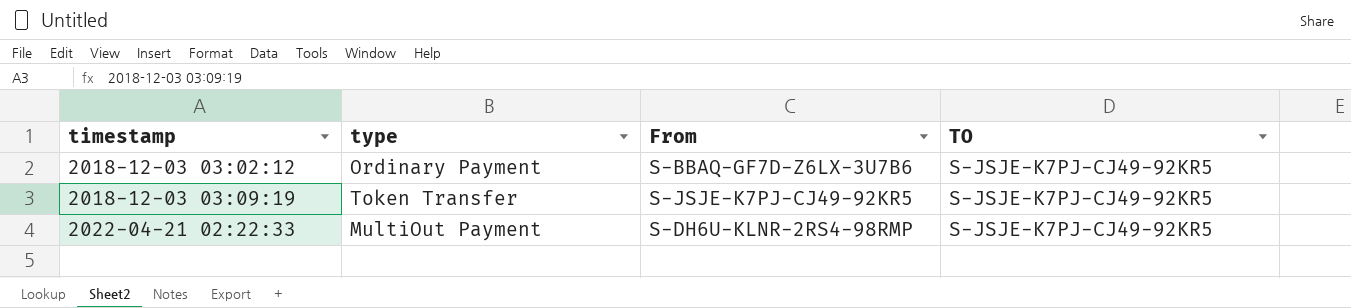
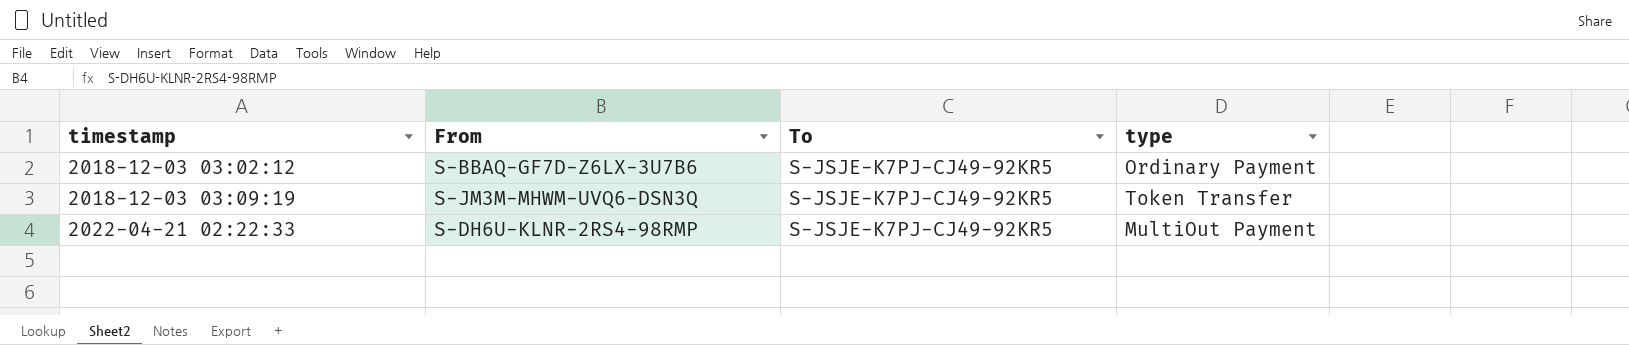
column name: TO -> To
column type | position: 2 -> 4
2018-12-03 03:09:19 | From: S-JSJE-K7PJ-CJ49-92KR5 -> S-JM3M-MHWM-UVQ6-DSN3Q

